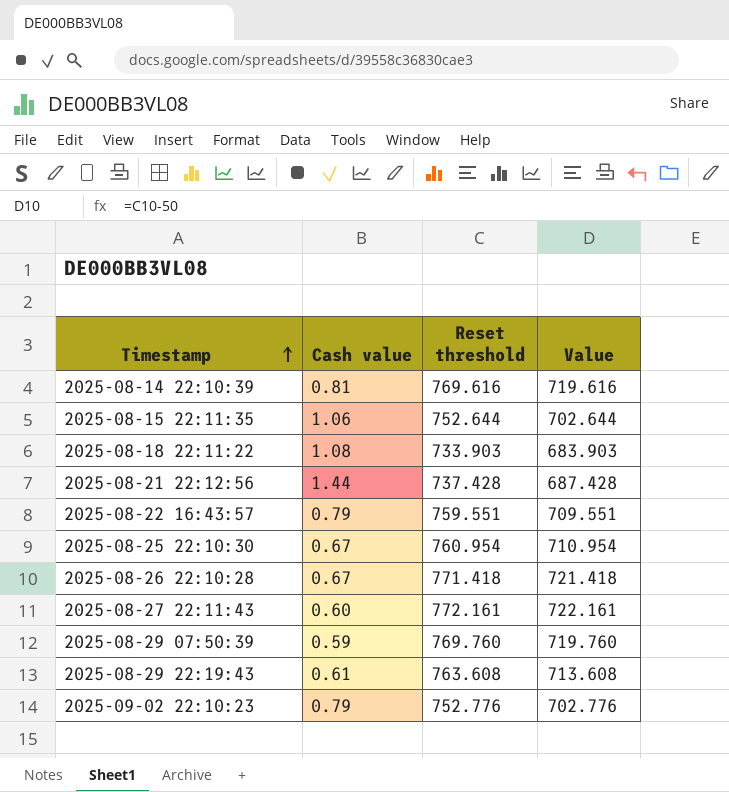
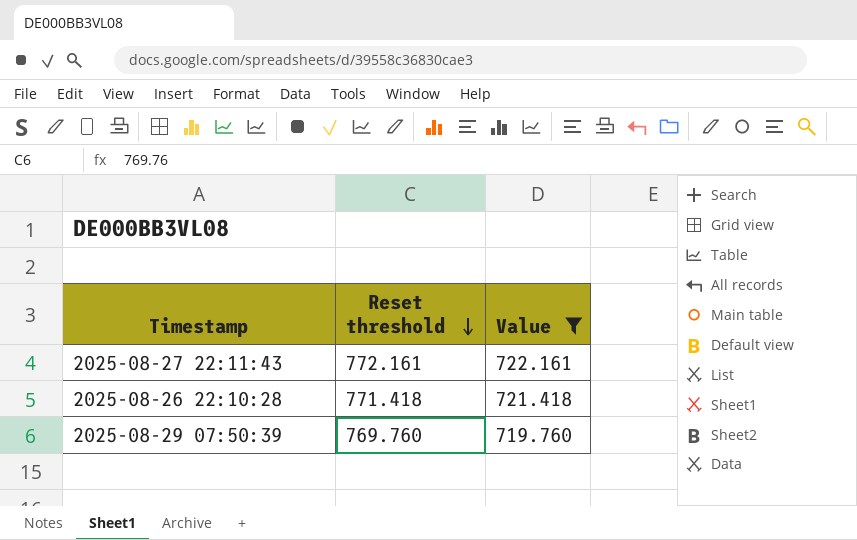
filter: none -> Value >= 719.760
row order: Timestamp ascending -> Reset threshold descending
column Cash value | position: 2 -> none

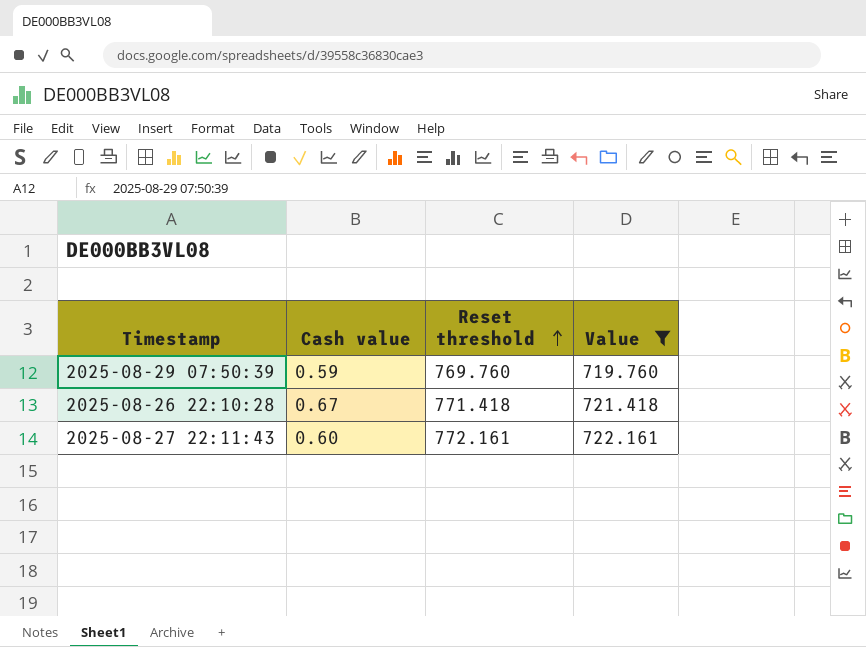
row order: Reset threshold descending -> Reset threshold ascending
column Cash value | position: none -> 2

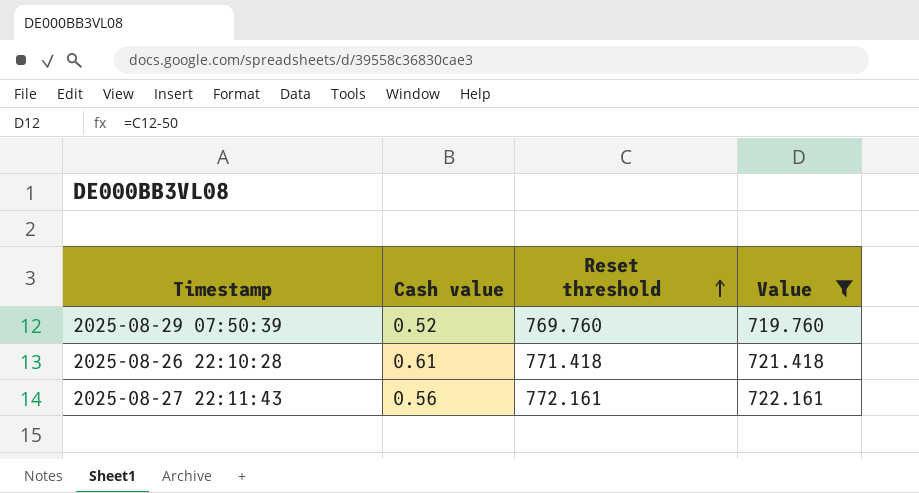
2025-08-29 07:50:39 | Cash value: 0.59 -> 0.52
2025-08-26 22:10:28 | Cash value: 0.67 -> 0.61
2025-08-27 22:11:43 | Cash value: 0.60 -> 0.56

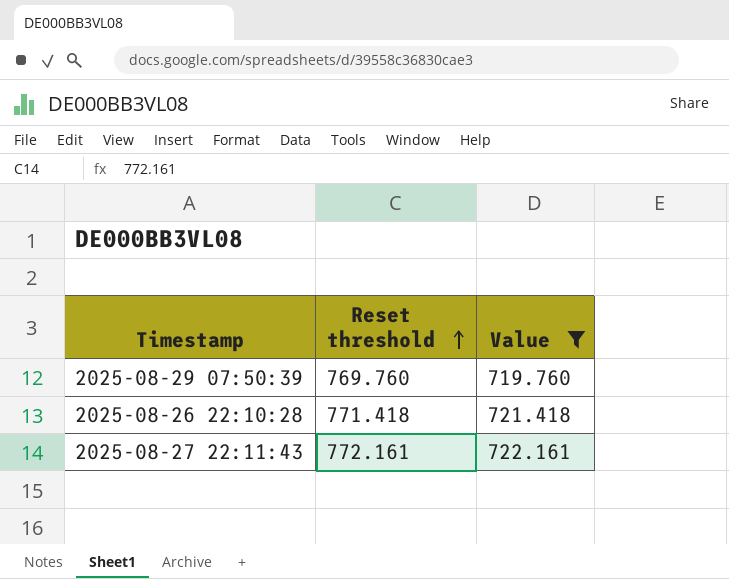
column Cash value | position: 2 -> none

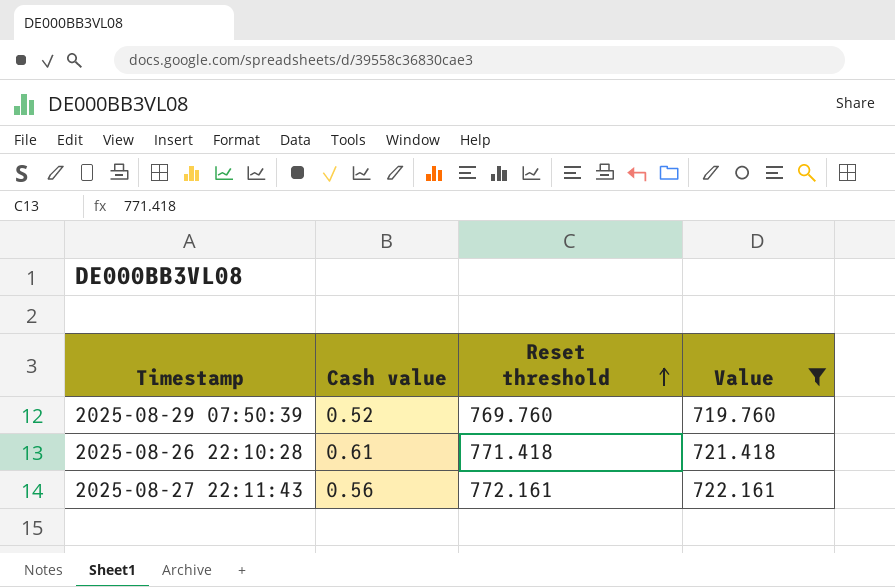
column Cash value | position: none -> 2

